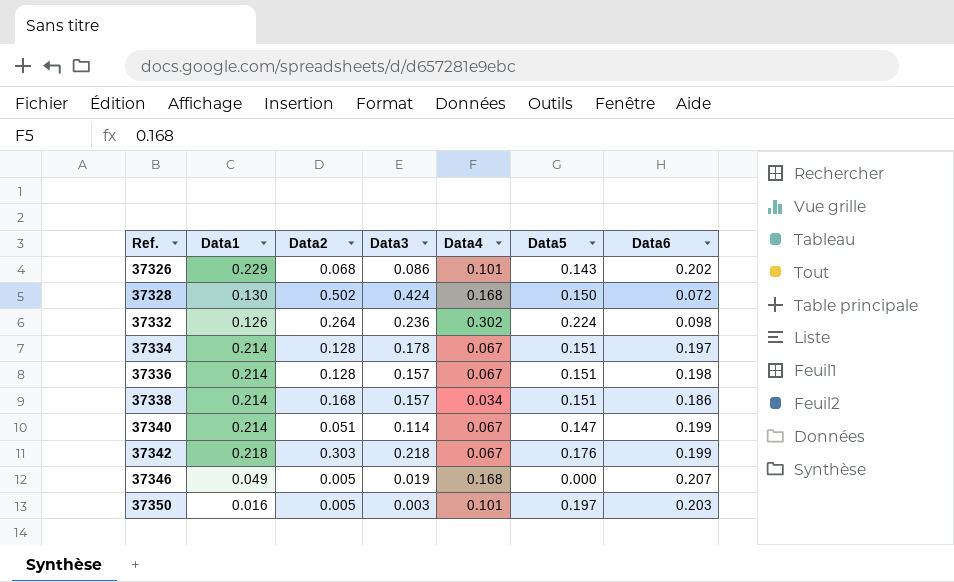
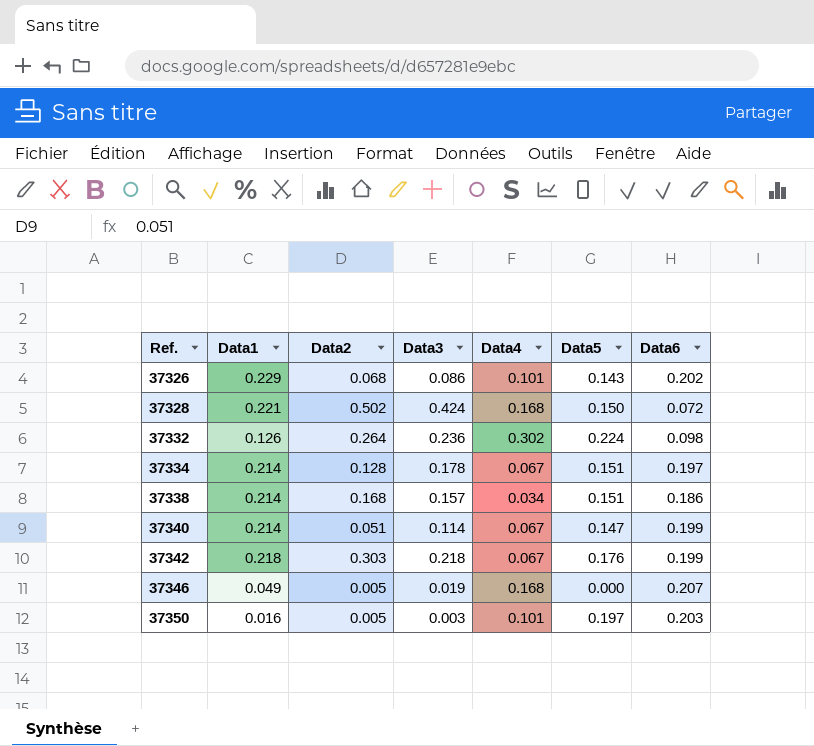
row 37336: 0.214 | 0.128 | 0.157 | 0.067 | 0.151 | 0.198 -> none
37328 | Data1: 0.130 -> 0.221

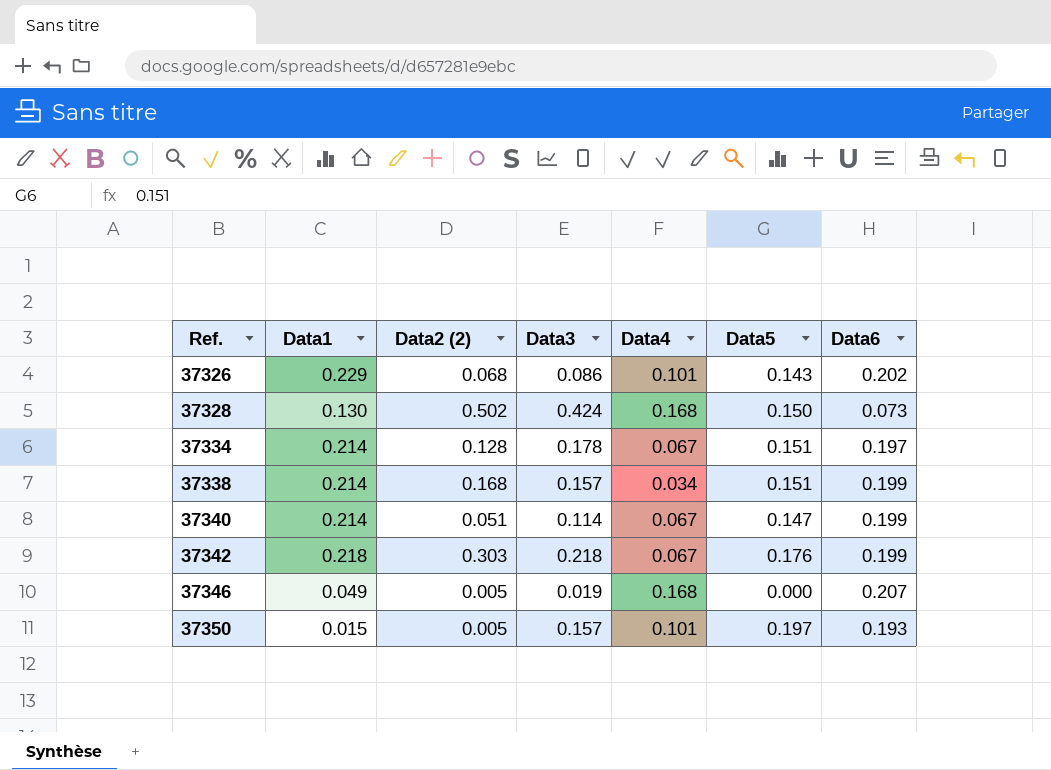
column name: Data2 -> Data2 (2)
row 37332: 0.126 | 0.264 | 0.236 | 0.302 | 0.224 | 0.098 -> none
37328 | Data1: 0.221 -> 0.130
37328 | Data6: 0.072 -> 0.073
37338 | Data6: 0.186 -> 0.199
37350 | Data1: 0.016 -> 0.015
37350 | Data3: 0.003 -> 0.157
37350 | Data6: 0.203 -> 0.193

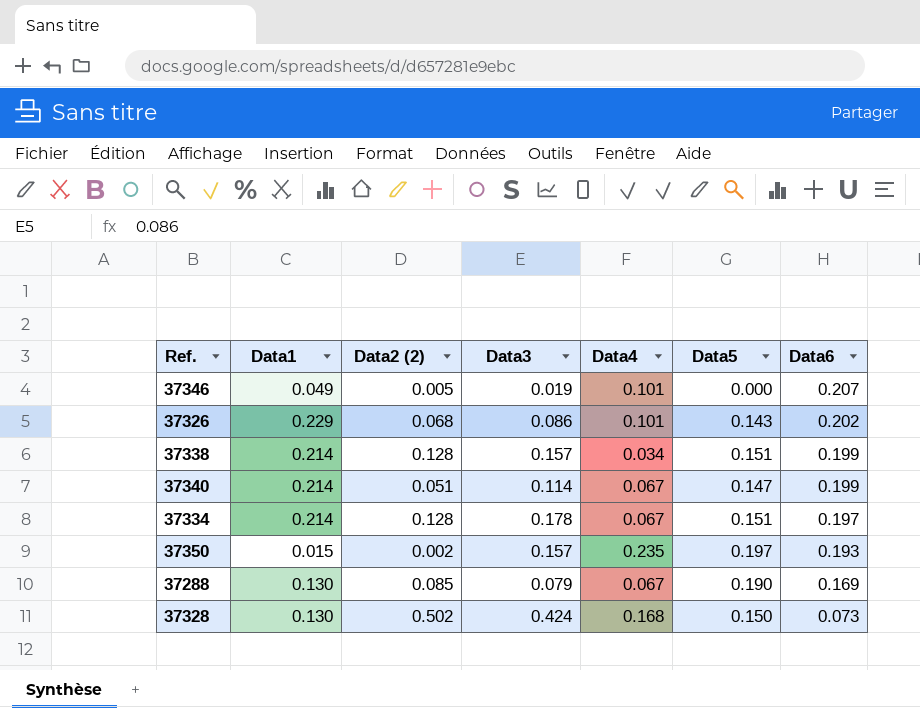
row order: Ref. ascending -> Data6 descending
row 37342: 0.218 | 0.303 | 0.218 | 0.067 | 0.176 | 0.199 -> none
37346 | Data4: 0.168 -> 0.101
37338 | Data2 (2): 0.168 -> 0.128
37350 | Data2 (2): 0.005 -> 0.002
37350 | Data4: 0.101 -> 0.235
row 37288: none -> 0.130 | 0.085 | 0.079 | 0.067 | 0.190 | 0.169

